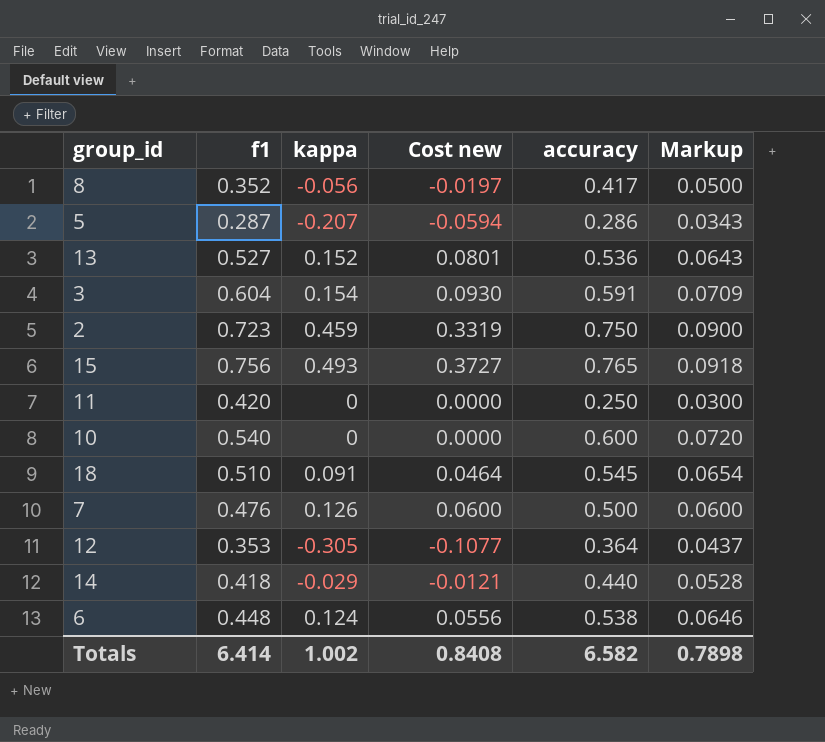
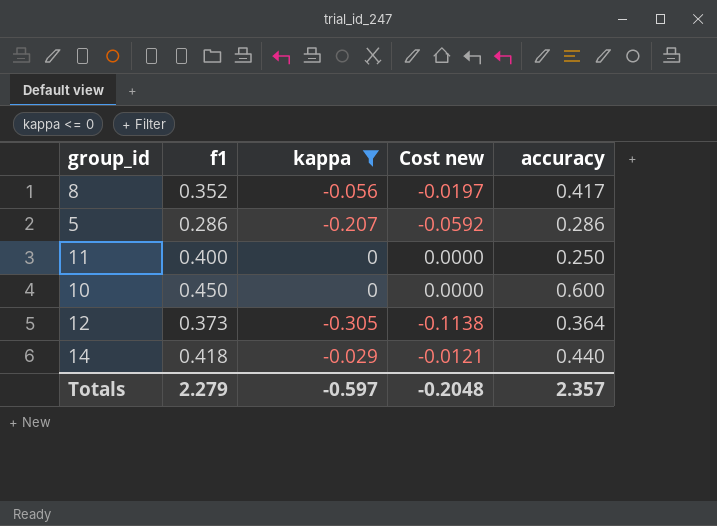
filter: none -> kappa <= 0
column Markup | formula: [accuracy] * 0.12 -> none
5 | f1: 0.287 -> 0.286
5 | Cost new: -0.0594 -> -0.0592
11 | f1: 0.420 -> 0.400
10 | f1: 0.540 -> 0.450
12 | f1: 0.353 -> 0.373
12 | Cost new: -0.1077 -> -0.1138
Totals | f1: 6.414 -> 2.279
Totals | kappa: 1.002 -> -0.597
Totals | Cost new: 0.8408 -> -0.2048
Totals | accuracy: 6.582 -> 2.357

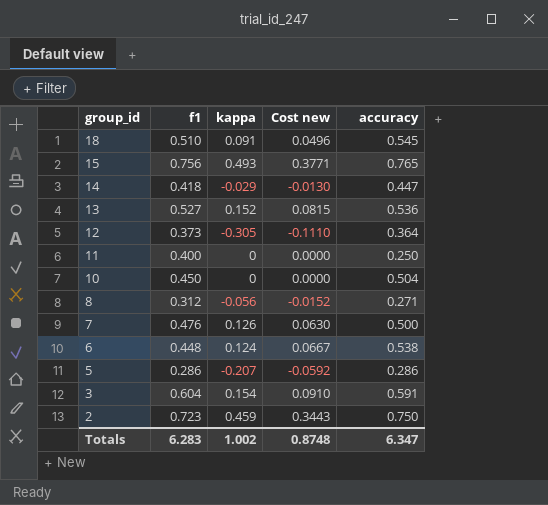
filter: kappa <= 0 -> none
row order: none -> group_id descending
column Cost new | formula: [f1] * [kappa] -> [kappa] * [accuracy]
14 | accuracy: 0.440 -> 0.447
10 | accuracy: 0.600 -> 0.504
8 | f1: 0.352 -> 0.312
8 | accuracy: 0.417 -> 0.271
Totals | f1: 2.279 -> 6.283
Totals | kappa: -0.597 -> 1.002
Totals | Cost new: -0.2048 -> 0.8748
Totals | accuracy: 2.357 -> 6.347

